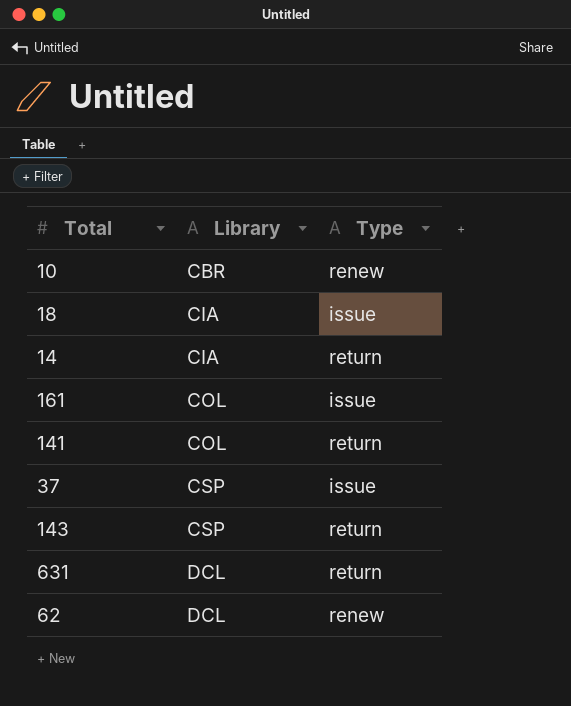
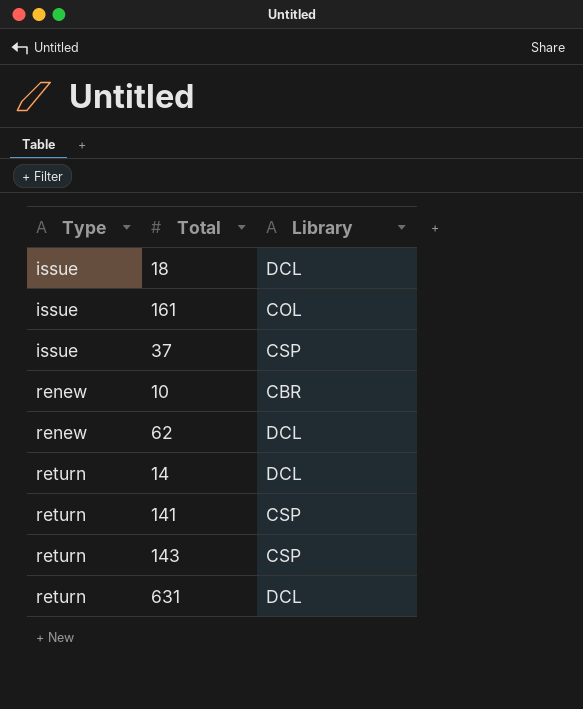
row order: Library ascending -> Type ascending
column Type | position: 3 -> 1
18 | Library: CIA -> DCL
14 | Library: CIA -> DCL
141 | Library: COL -> CSP

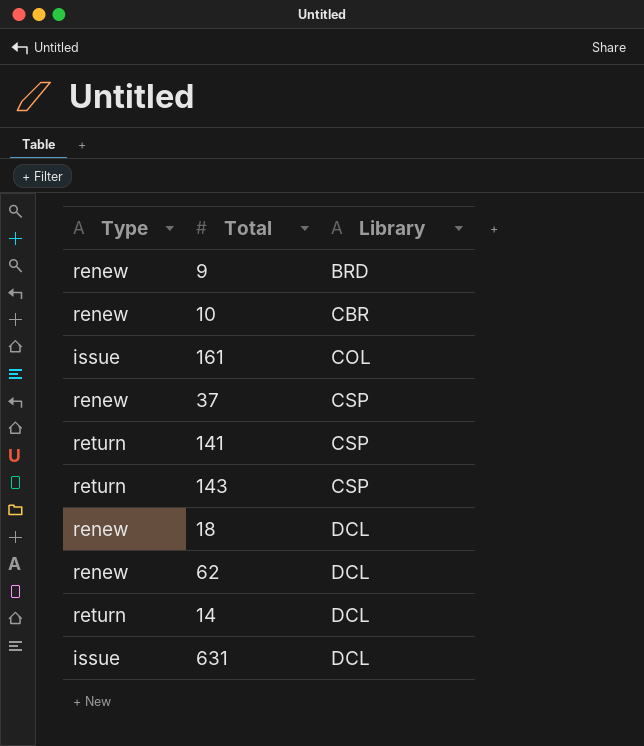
row order: Type ascending -> Library ascending
row 9: none -> renew | BRD
37 | Type: issue -> renew
18 | Type: issue -> renew
631 | Type: return -> issue

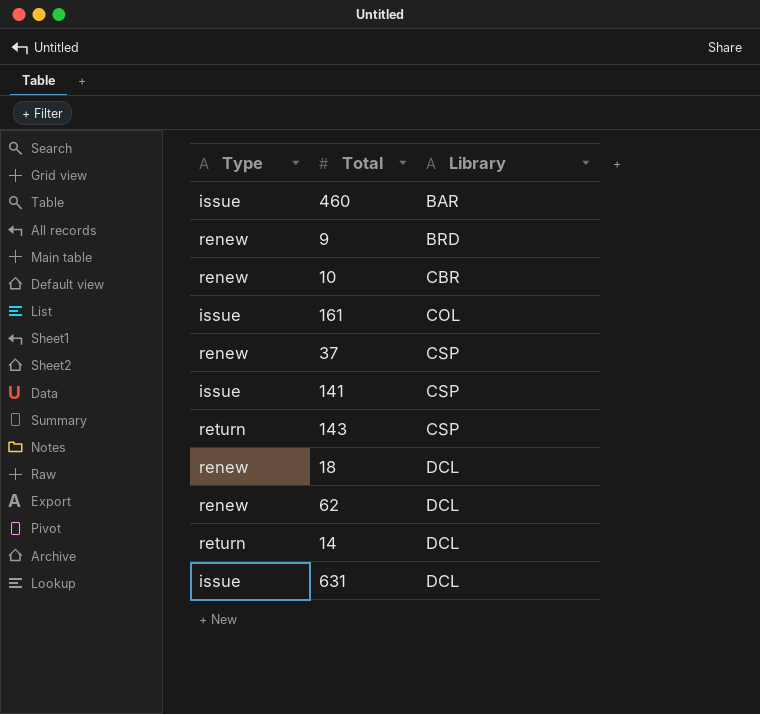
row 460: none -> issue | BAR
141 | Type: return -> issue

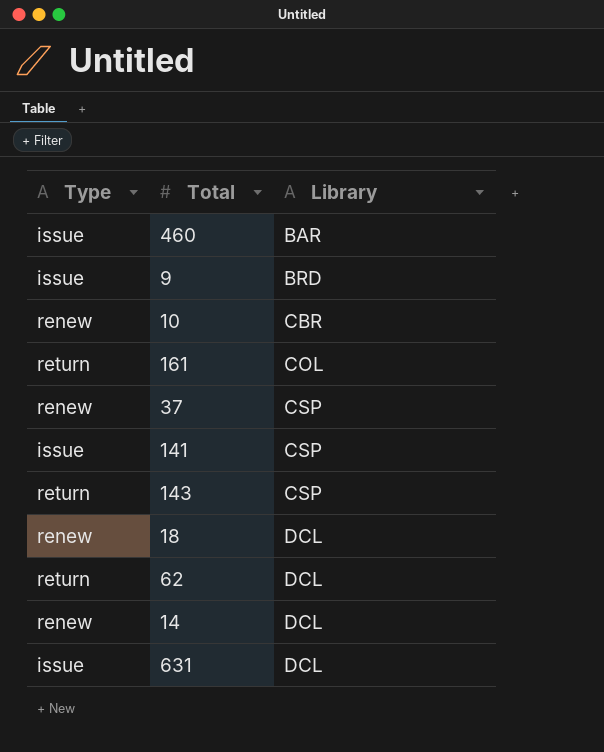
9 | Type: renew -> issue
161 | Type: issue -> return
62 | Type: renew -> return
14 | Type: return -> renew

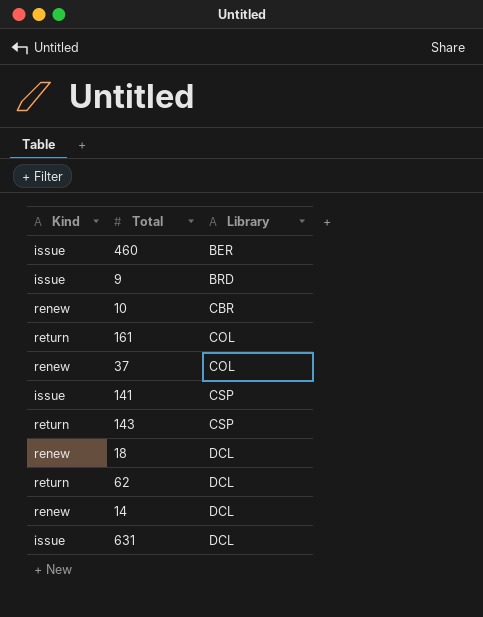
column name: Type -> Kind
460 | Library: BAR -> BER
37 | Library: CSP -> COL

